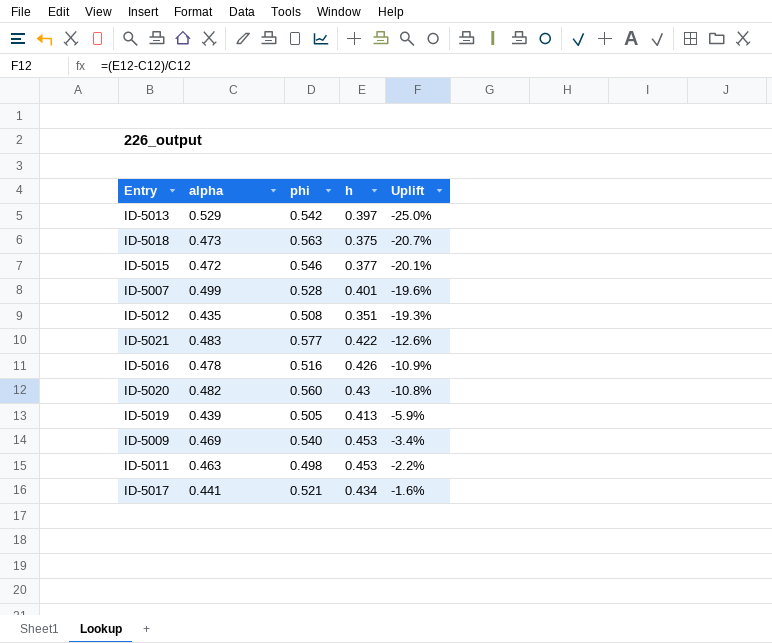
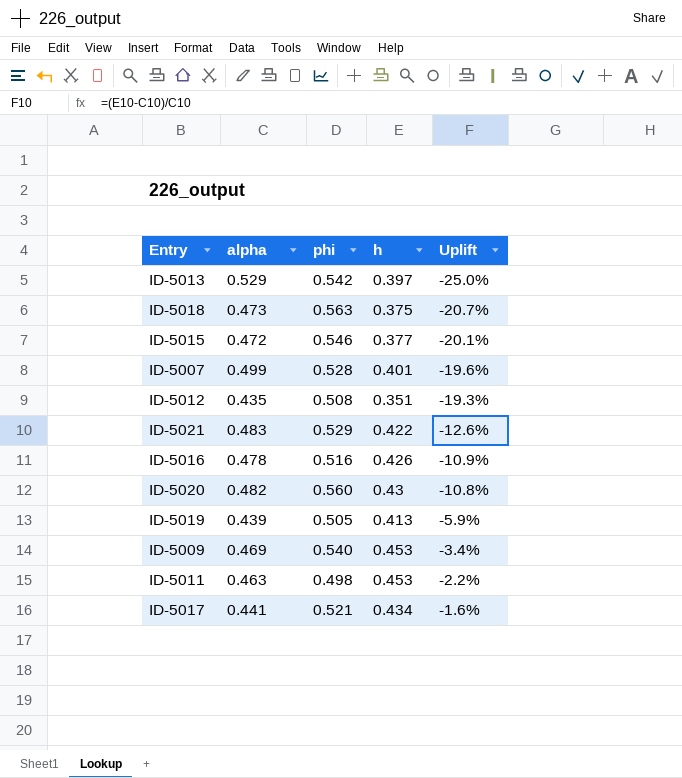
ID-5021 | phi: 0.577 -> 0.529

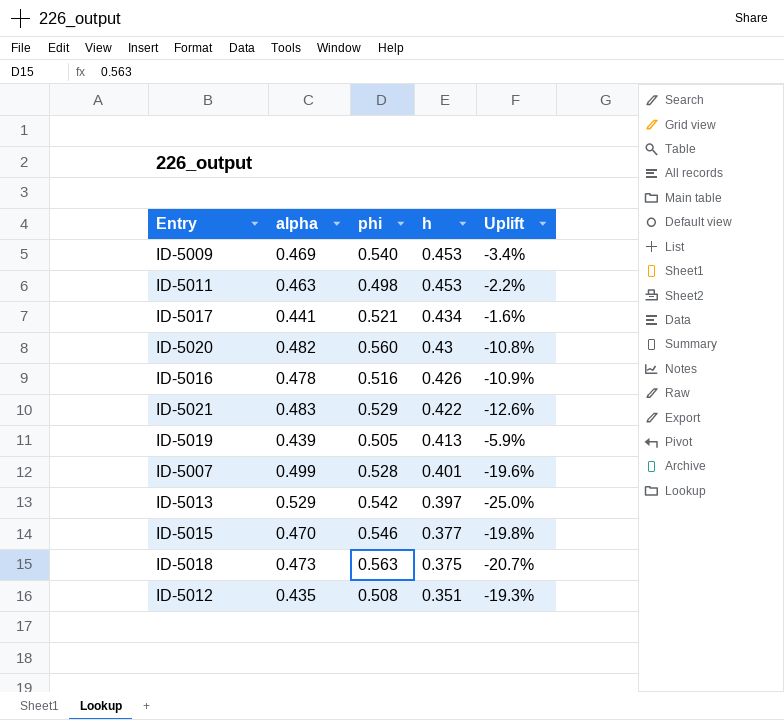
row order: Uplift ascending -> h descending
ID-5015 | alpha: 0.472 -> 0.470
ID-5015 | Uplift: -20.1% -> -19.8%

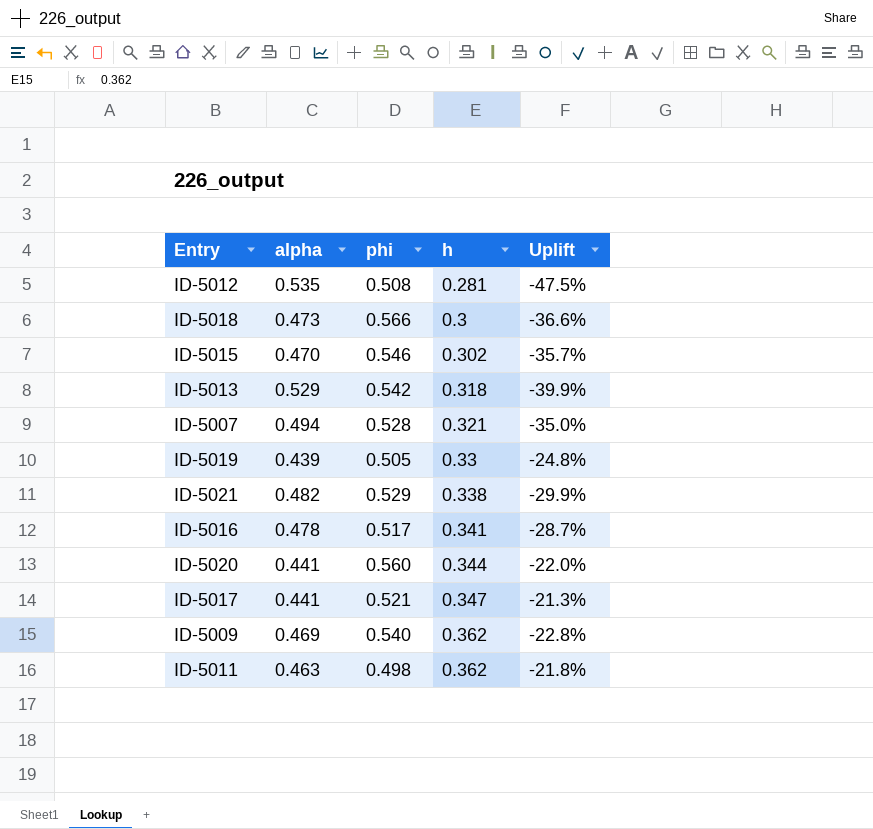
row order: h descending -> h ascending
ID-5012 | alpha: 0.435 -> 0.535
ID-5012 | h: 0.351 -> 0.281
ID-5012 | Uplift: -19.3% -> -47.5%
ID-5018 | phi: 0.563 -> 0.566
ID-5018 | h: 0.375 -> 0.3
ID-5018 | Uplift: -20.7% -> -36.6%
ID-5015 | h: 0.377 -> 0.302
ID-5015 | Uplift: -19.8% -> -35.7%
ID-5013 | h: 0.397 -> 0.318
ID-5013 | Uplift: -25.0% -> -39.9%
ID-5007 | alpha: 0.499 -> 0.494
ID-5007 | h: 0.401 -> 0.321
ID-5007 | Uplift: -19.6% -> -35.0%
ID-5019 | h: 0.413 -> 0.33
ID-5019 | Uplift: -5.9% -> -24.8%
ID-5021 | alpha: 0.483 -> 0.482
ID-5021 | h: 0.422 -> 0.338
ID-5021 | Uplift: -12.6% -> -29.9%
ID-5016 | phi: 0.516 -> 0.517
ID-5016 | h: 0.426 -> 0.341
ID-5016 | Uplift: -10.9% -> -28.7%
ID-5020 | alpha: 0.482 -> 0.441
ID-5020 | h: 0.43 -> 0.344
ID-5020 | Uplift: -10.8% -> -22.0%
ID-5017 | h: 0.434 -> 0.347
ID-5017 | Uplift: -1.6% -> -21.3%
ID-5009 | h: 0.453 -> 0.362
ID-5009 | Uplift: -3.4% -> -22.8%
ID-5011 | h: 0.453 -> 0.362
ID-5011 | Uplift: -2.2% -> -21.8%

